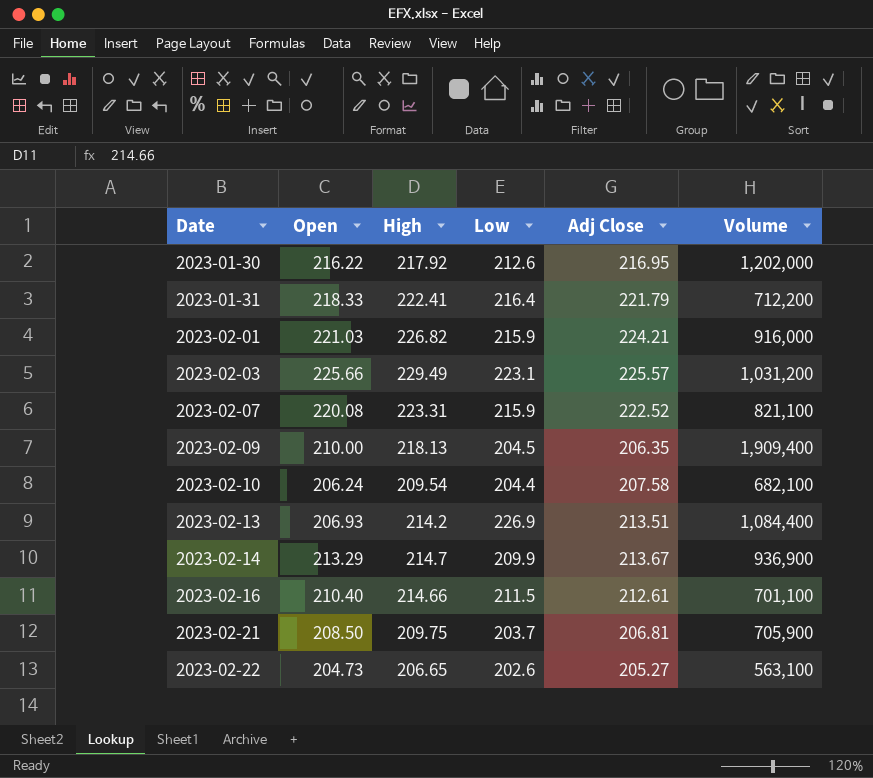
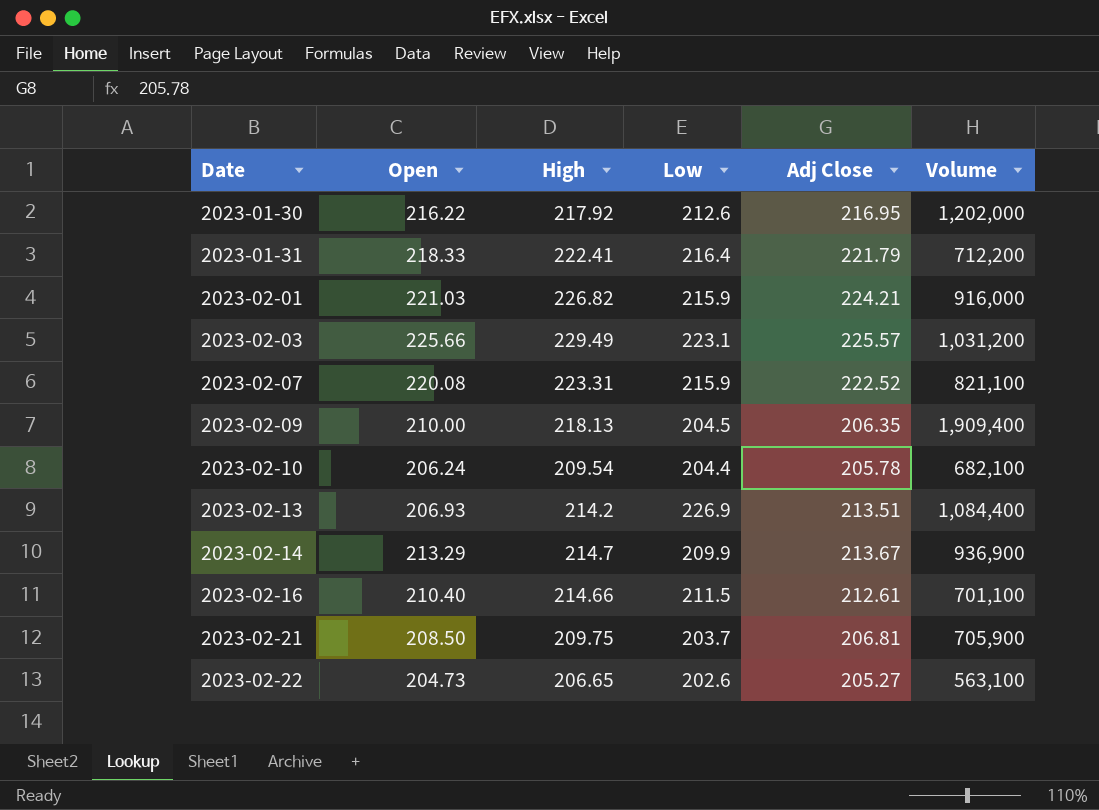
2023-02-10 | Adj Close: 207.58 -> 205.78

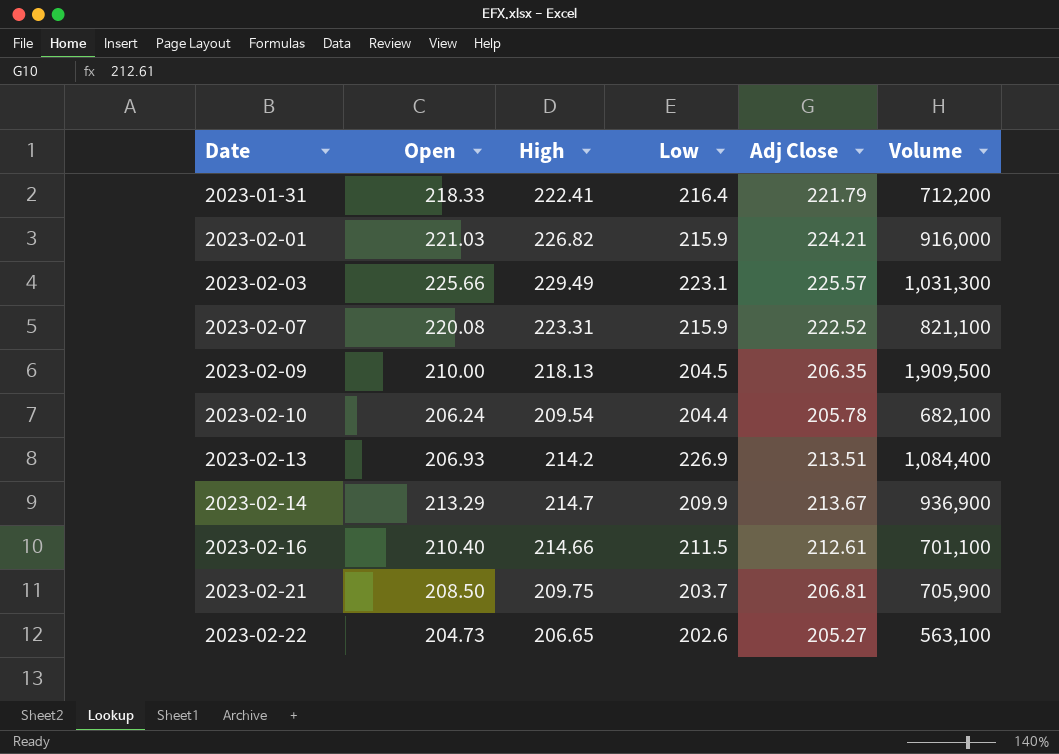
row 2023-01-30: 216.22 | 217.92 | 212.6 | 216.95 | 1,202,000 -> none
2023-02-03 | Volume: 1,031,200 -> 1,031,300
2023-02-09 | Volume: 1,909,400 -> 1,909,500

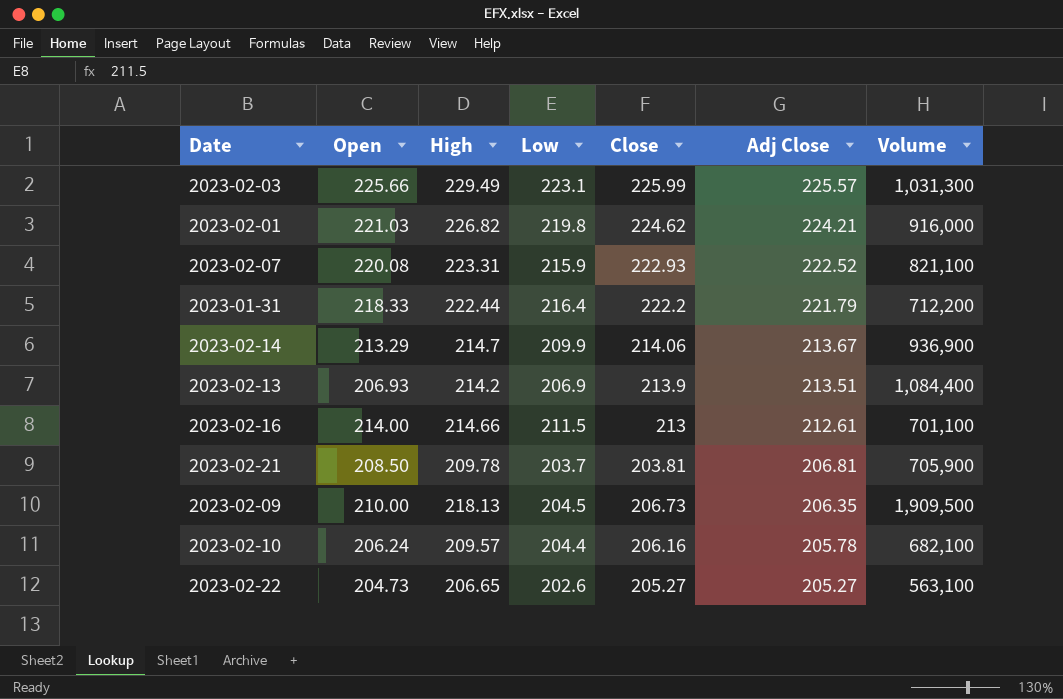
row order: Date ascending -> Adj Close descending
column Close | position: none -> 5
2023-02-01 | Low: 215.9 -> 219.8
2023-01-31 | High: 222.41 -> 222.44
2023-02-13 | Low: 226.9 -> 206.9
2023-02-16 | Open: 210.40 -> 214.00
2023-02-21 | High: 209.75 -> 209.78
2023-02-10 | High: 209.54 -> 209.57

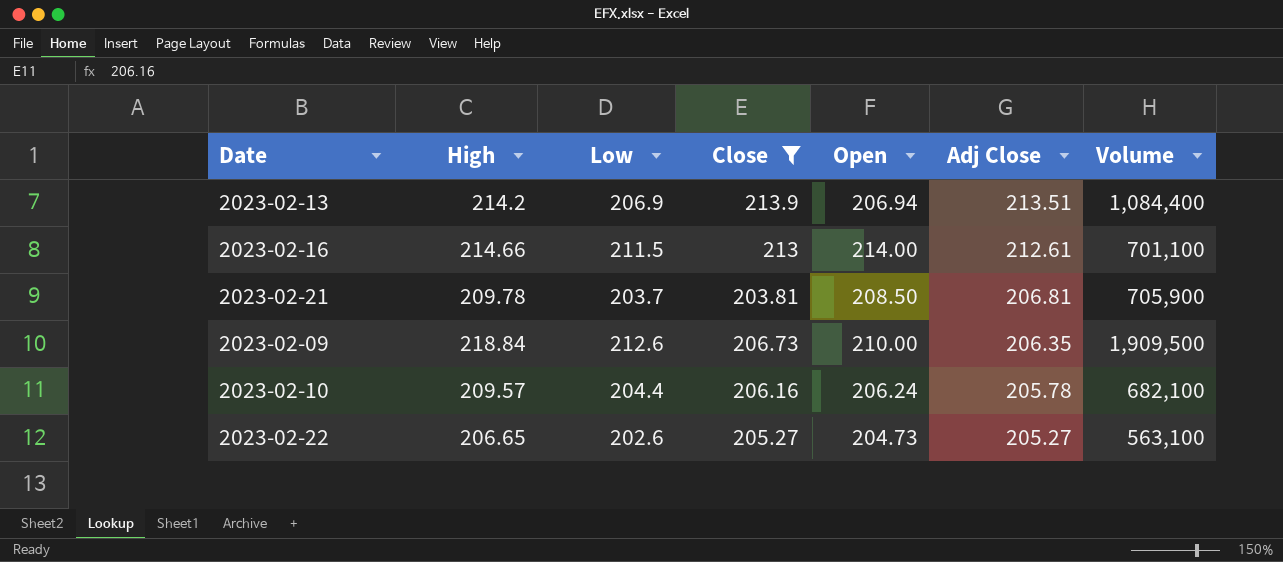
filter: none -> Close <= 213.9
column Open | position: 2 -> 5
2023-02-13 | Open: 206.93 -> 206.94
2023-02-09 | High: 218.13 -> 218.84
2023-02-09 | Low: 204.5 -> 212.6

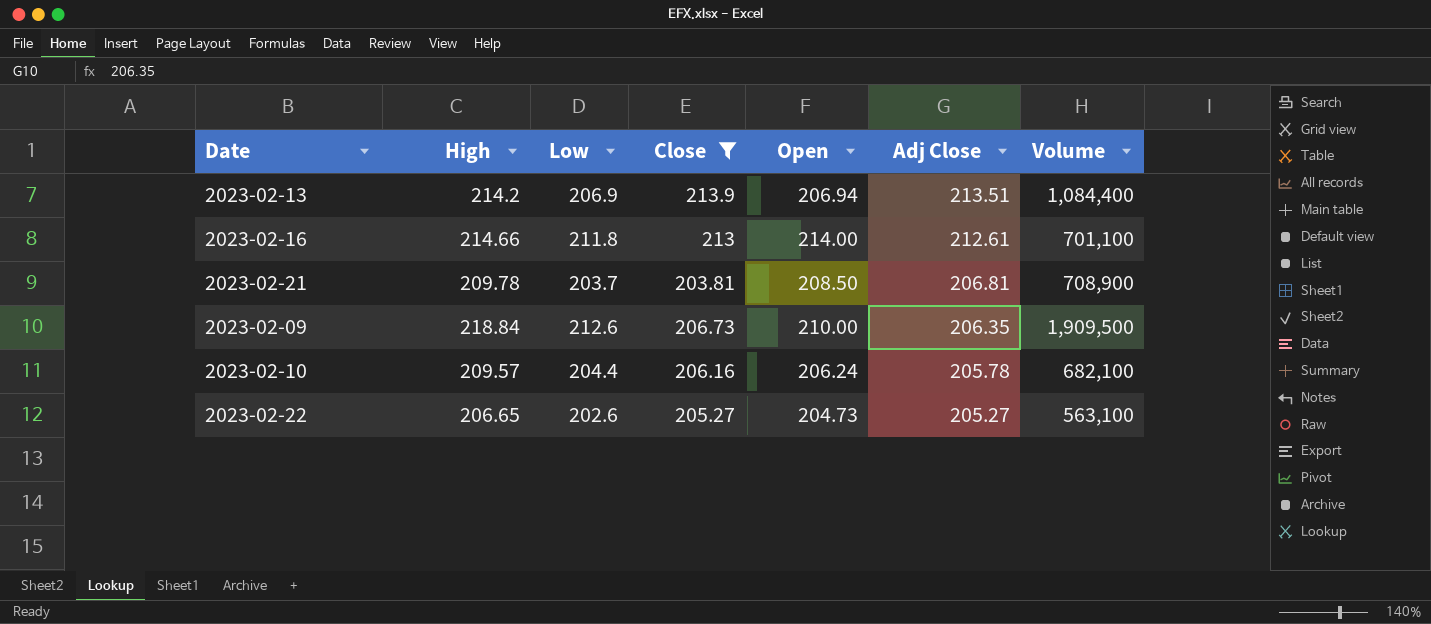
2023-02-16 | Low: 211.5 -> 211.8
2023-02-21 | Volume: 705,900 -> 708,900

